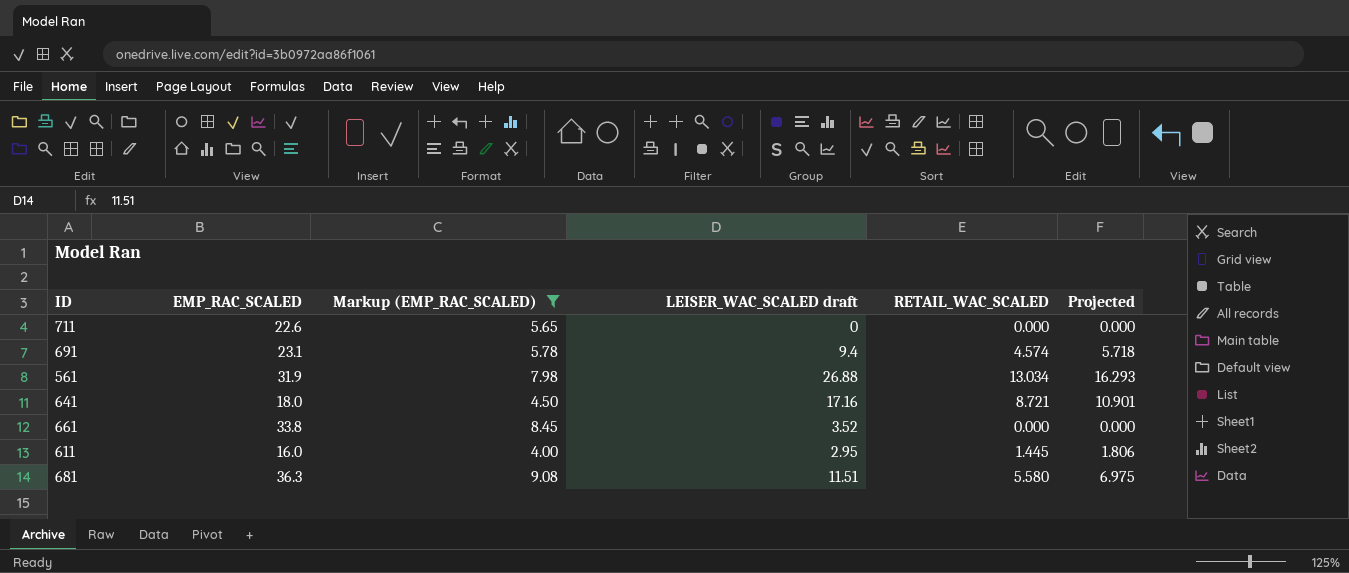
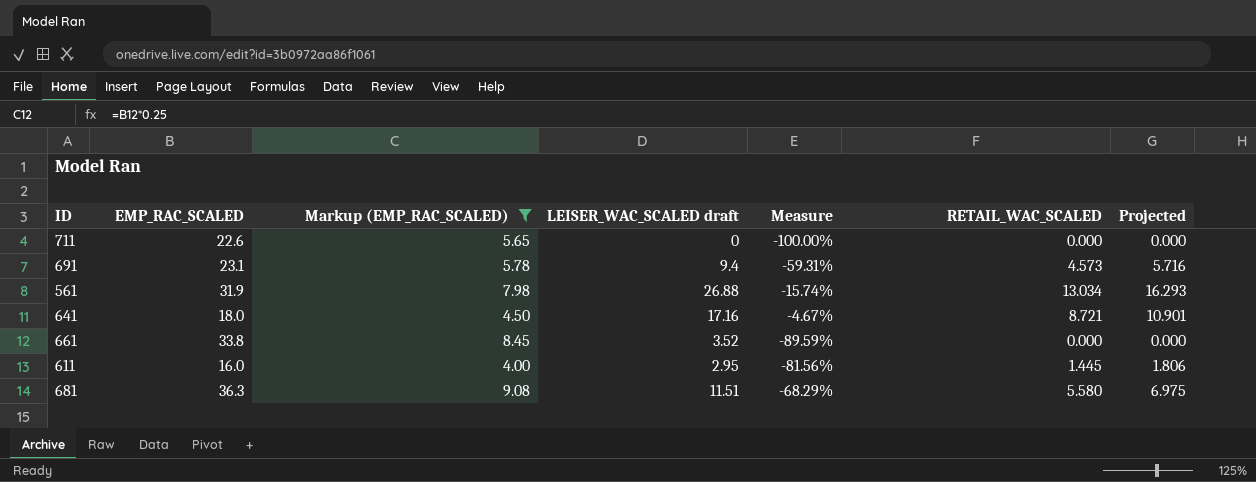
column Measure | formula: none -> ([LEISER_WAC_SCALED draft] - [EMP_RAC_SCALED]) / [EMP_RAC_SCALED]
691 | RETAIL_WAC_SCALED: 4.574 -> 4.573
691 | Projected: 5.718 -> 5.716

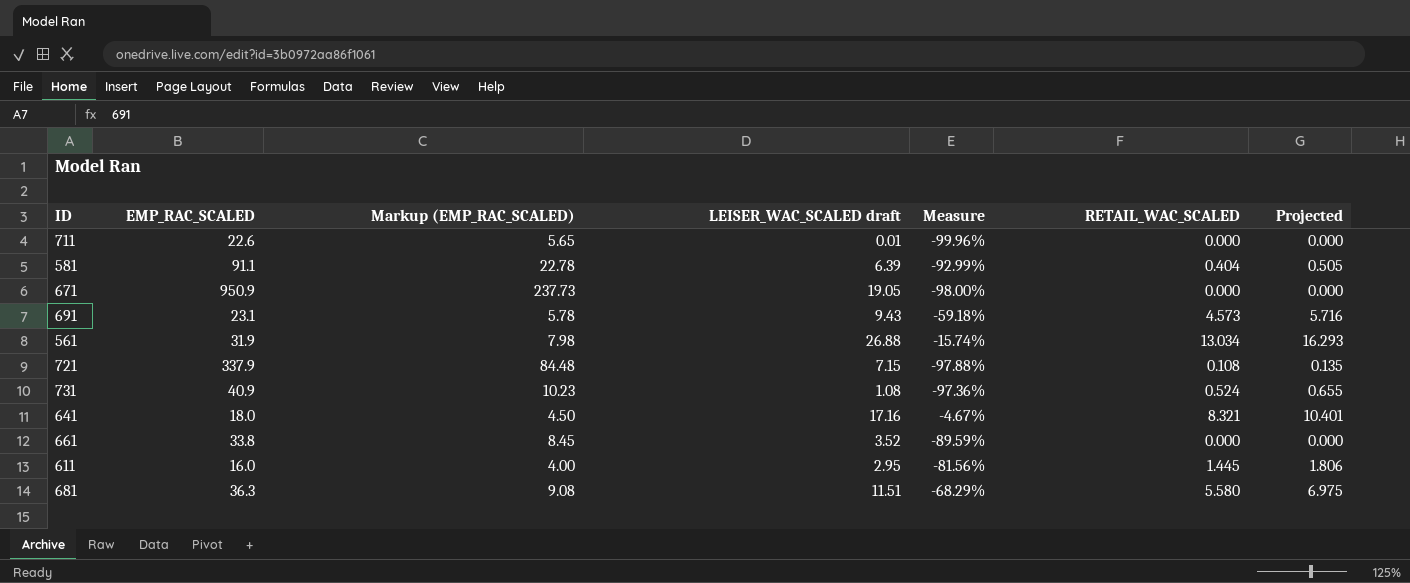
filter: Markup (EMP_RAC_SCALED) <= 9.08 -> none
711 | LEISER_WAC_SCALED draft: 0 -> 0.01
711 | Measure: -100.00% -> -99.96%
691 | LEISER_WAC_SCALED draft: 9.4 -> 9.43
691 | Measure: -59.31% -> -59.18%
641 | RETAIL_WAC_SCALED: 8.721 -> 8.321
641 | Projected: 10.901 -> 10.401

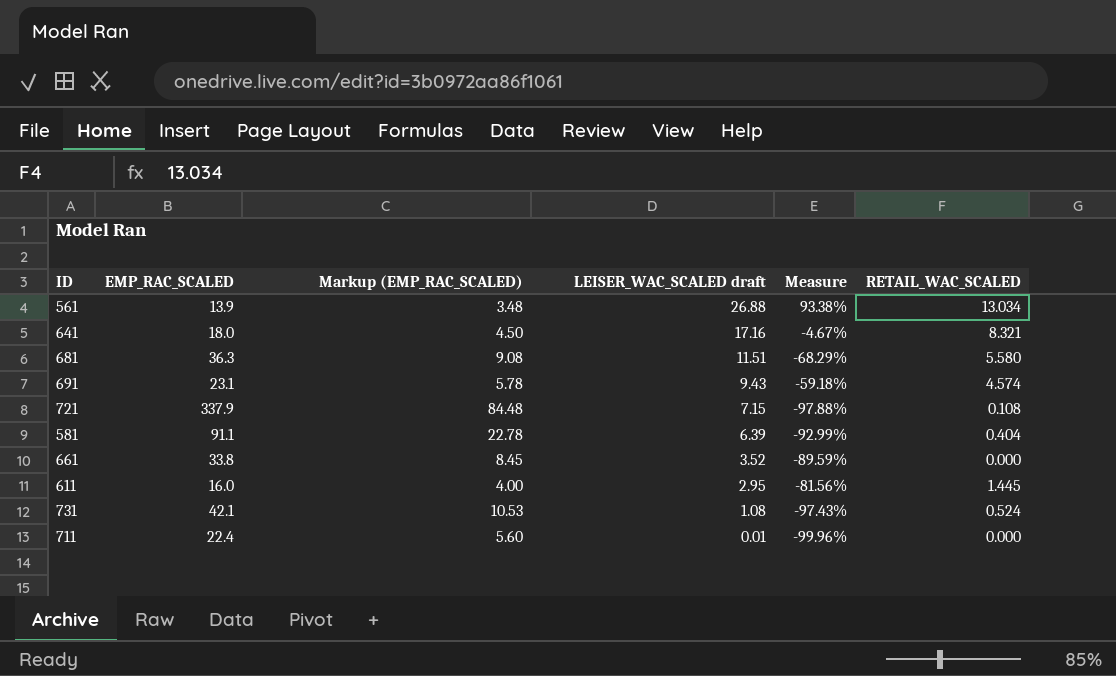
row order: none -> LEISER_WAC_SCALED draft descending
column Projected | formula: [RETAIL_WAC_SCALED] * 1.25 -> none
row 671: 950.9 | 237.73 | 19.05 | -98.00% | 0.000 | 0.000 -> none
561 | EMP_RAC_SCALED: 31.9 -> 13.9
561 | Markup (EMP_RAC_SCALED): 7.98 -> 3.48
561 | Measure: -15.74% -> 93.38%
691 | RETAIL_WAC_SCALED: 4.573 -> 4.574
731 | EMP_RAC_SCALED: 40.9 -> 42.1
731 | Markup (EMP_RAC_SCALED): 10.23 -> 10.53
731 | Measure: -97.36% -> -97.43%
711 | EMP_RAC_SCALED: 22.6 -> 22.4
711 | Markup (EMP_RAC_SCALED): 5.65 -> 5.60

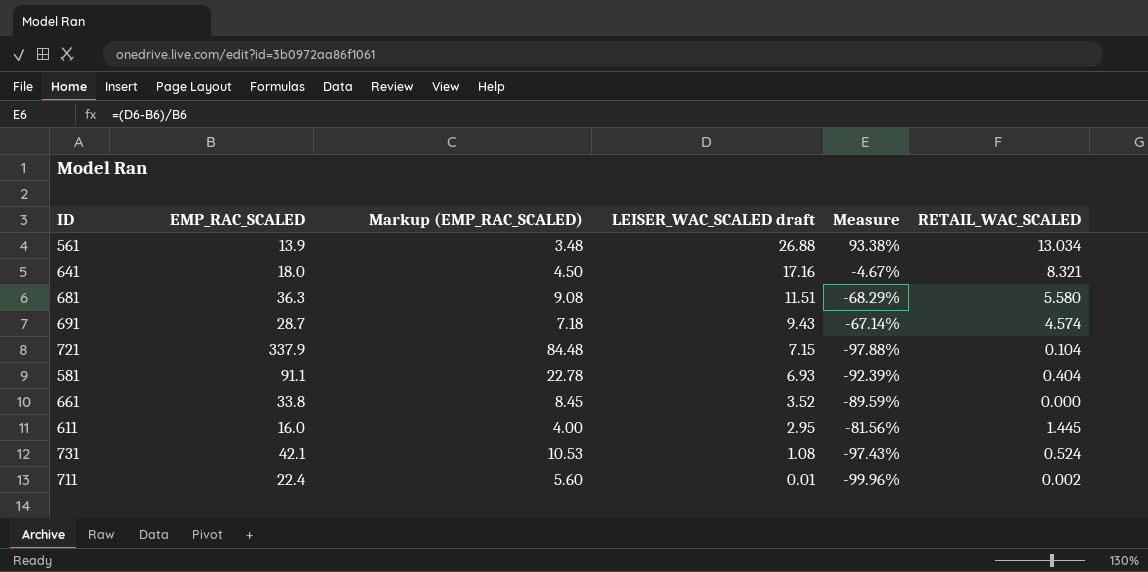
691 | EMP_RAC_SCALED: 23.1 -> 28.7
691 | Markup (EMP_RAC_SCALED): 5.78 -> 7.18
691 | Measure: -59.18% -> -67.14%
721 | RETAIL_WAC_SCALED: 0.108 -> 0.104
581 | LEISER_WAC_SCALED draft: 6.39 -> 6.93
581 | Measure: -92.99% -> -92.39%
711 | RETAIL_WAC_SCALED: 0.000 -> 0.002

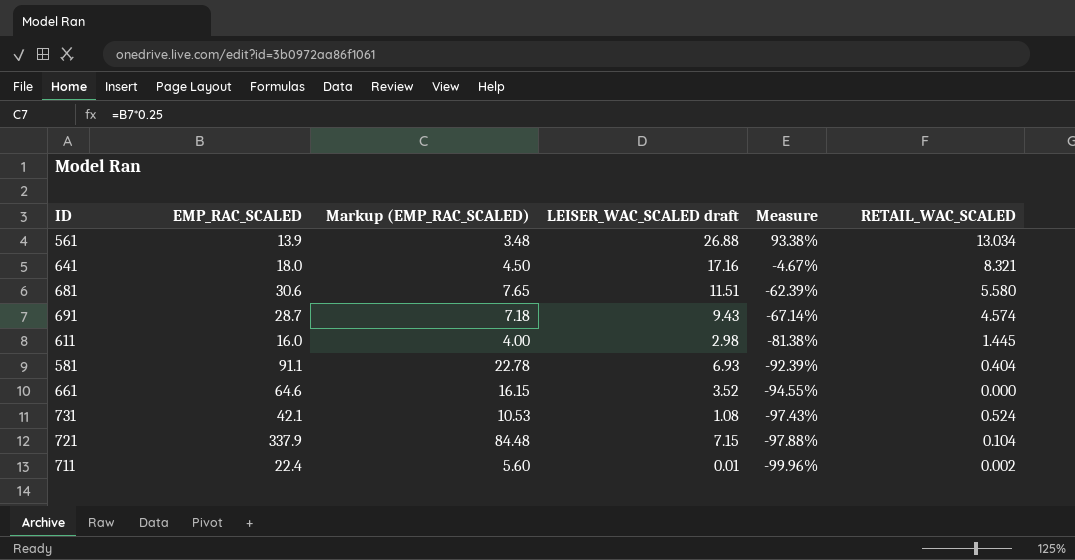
row order: LEISER_WAC_SCALED draft descending -> Measure descending
681 | EMP_RAC_SCALED: 36.3 -> 30.6
681 | Markup (EMP_RAC_SCALED): 9.08 -> 7.65
681 | Measure: -68.29% -> -62.39%
611 | LEISER_WAC_SCALED draft: 2.95 -> 2.98
611 | Measure: -81.56% -> -81.38%
661 | EMP_RAC_SCALED: 33.8 -> 64.6
661 | Markup (EMP_RAC_SCALED): 8.45 -> 16.15
661 | Measure: -89.59% -> -94.55%

